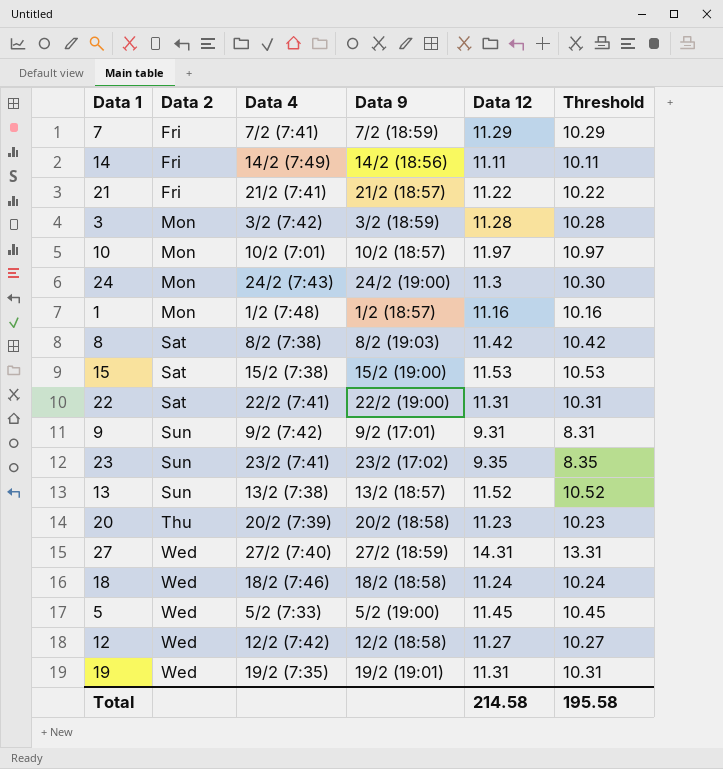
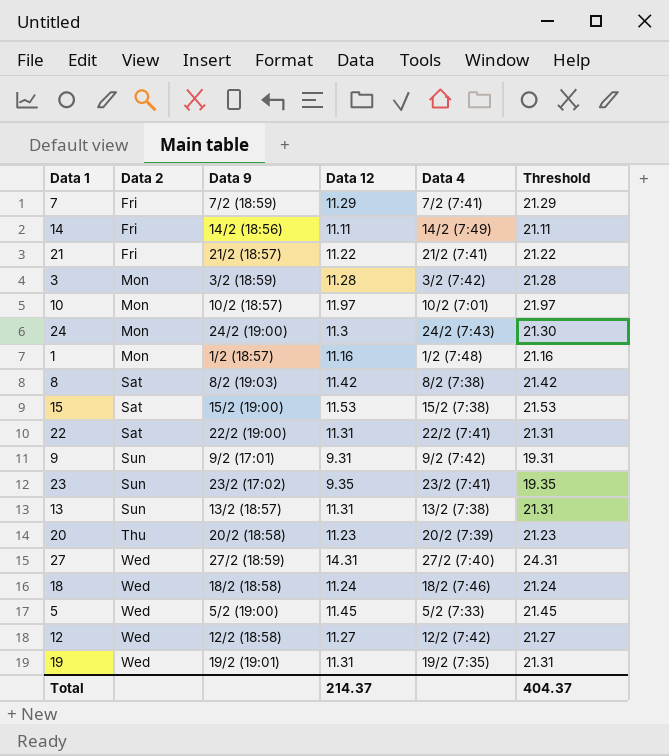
column Data 4 | position: 3 -> 5
column Threshold | formula: [Data 12] - 1 -> [Data 12] + 10
13 | Data 12: 11.52 -> 11.31
Total | Data 12: 214.58 -> 214.37
Total | Threshold: 195.58 -> 404.37

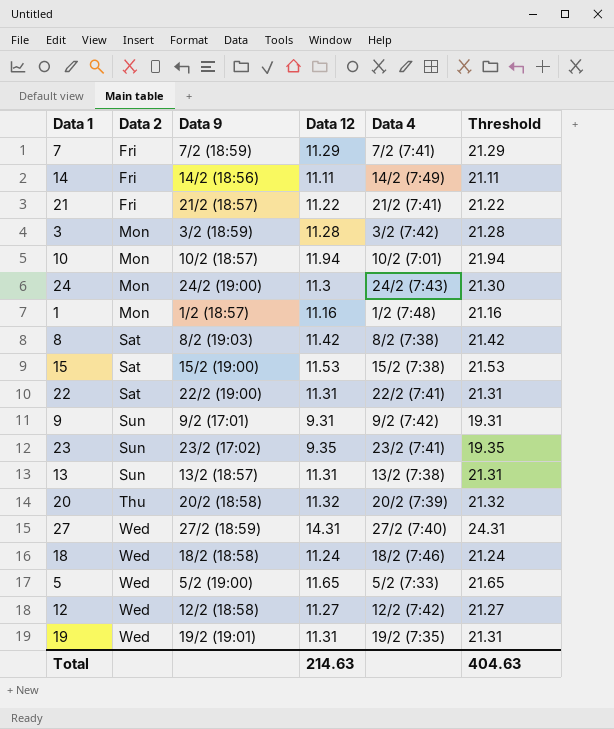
10 | Data 12: 11.97 -> 11.94
10 | Threshold: 21.97 -> 21.94
20 | Data 12: 11.23 -> 11.32
20 | Threshold: 21.23 -> 21.32
5 | Data 12: 11.45 -> 11.65
5 | Threshold: 21.45 -> 21.65
Total | Data 12: 214.37 -> 214.63
Total | Threshold: 404.37 -> 404.63

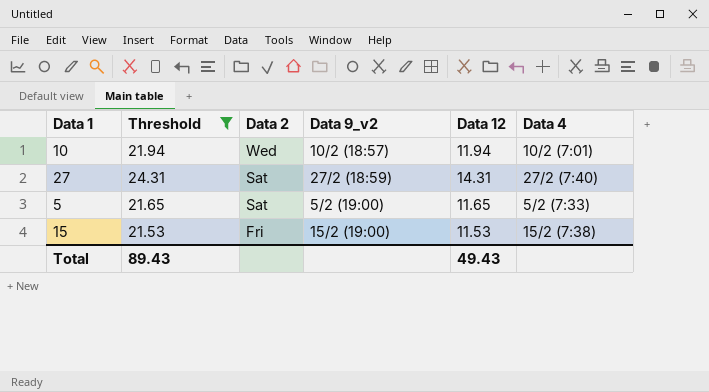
filter: none -> Threshold >= 21.53
row order: Data 2 ascending -> Data 2 descending
column Threshold | position: 6 -> 2
column name: Data 9 -> Data 9_v2
10 | Data 2: Mon -> Wed
27 | Data 2: Wed -> Sat
5 | Data 2: Wed -> Sat
15 | Data 2: Sat -> Fri
Total | Threshold: 404.63 -> 89.43
Total | Data 12: 214.63 -> 49.43

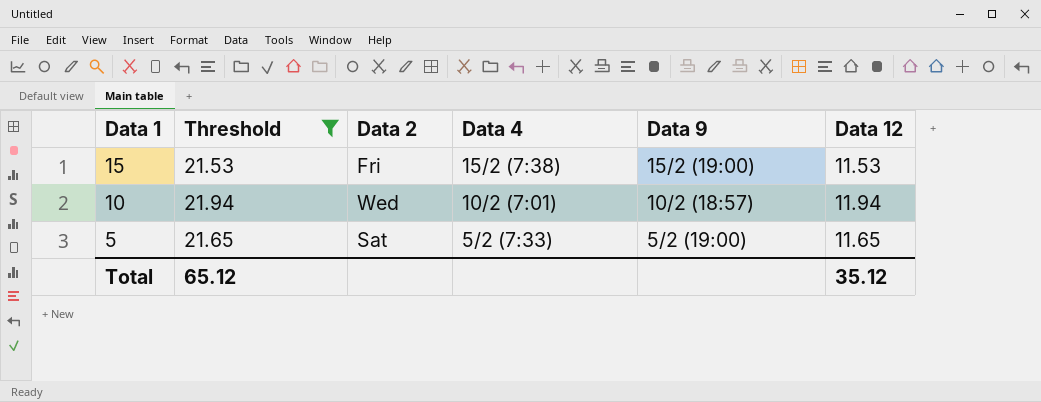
row order: Data 2 descending -> Data 1 descending
column Data 4 | position: 6 -> 4
column name: Data 9_v2 -> Data 9
row 27: 24.31 | Sat | 27/2 (18:59) | 14.31 | 27/2 (7:40) -> none
Total | Threshold: 89.43 -> 65.12
Total | Data 12: 49.43 -> 35.12

